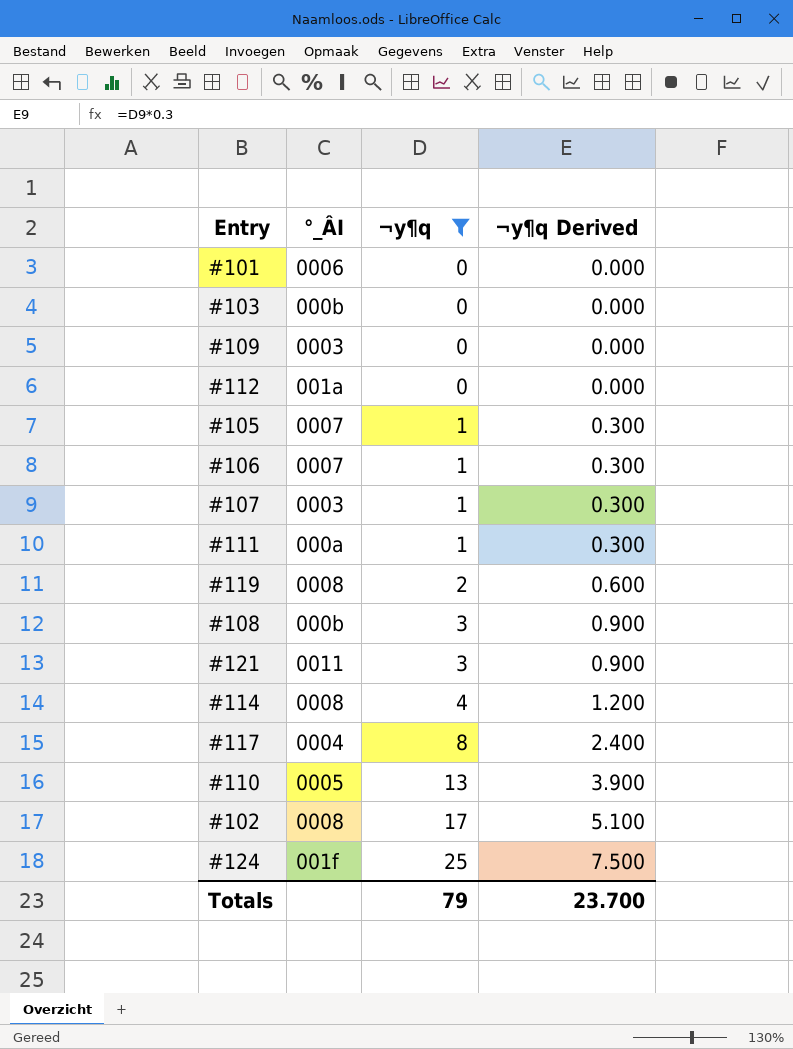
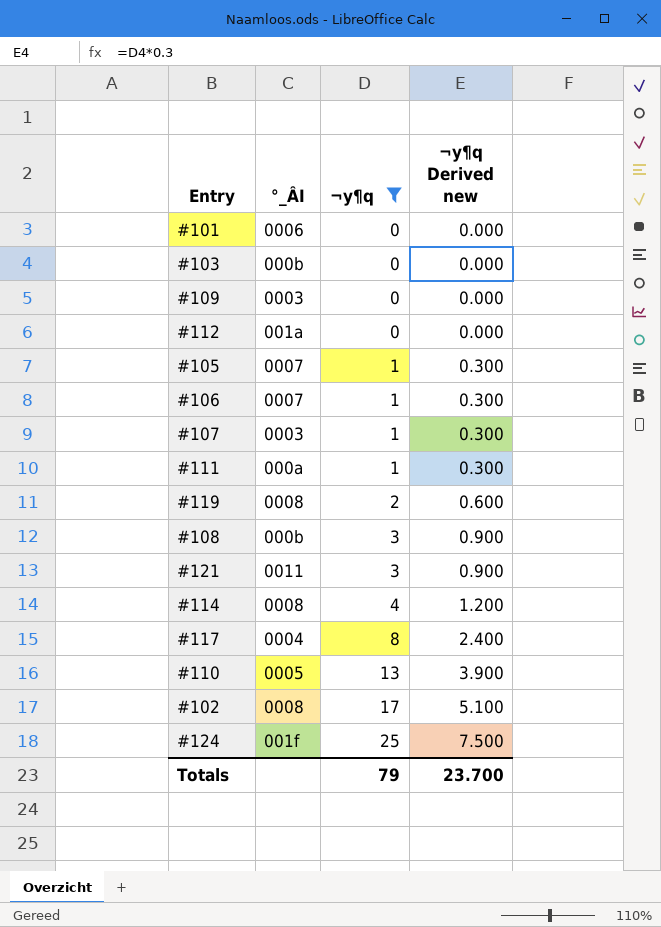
column name: ¬y¶q Derived -> ¬y¶q Derived new

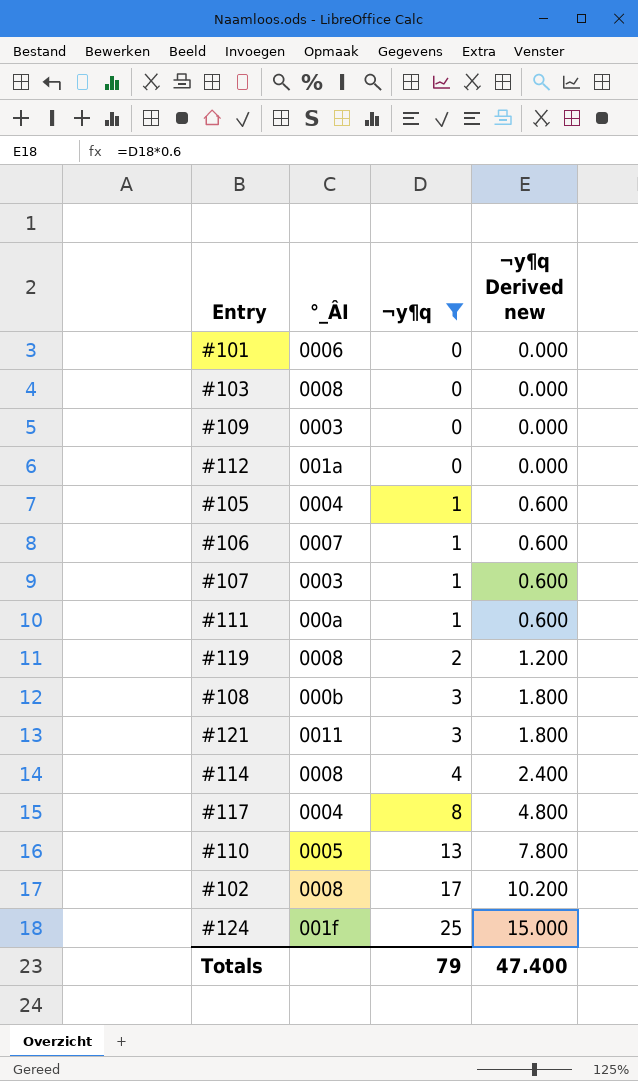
column ¬y¶q Derived new | formula: [¬y¶q] * 0.3 -> [¬y¶q] * 0.6
#103 | °_ÂI: 000b -> 0008
#105 | °_ÂI: 0007 -> 0004
Totals | ¬y¶q Derived new: 23.700 -> 47.400

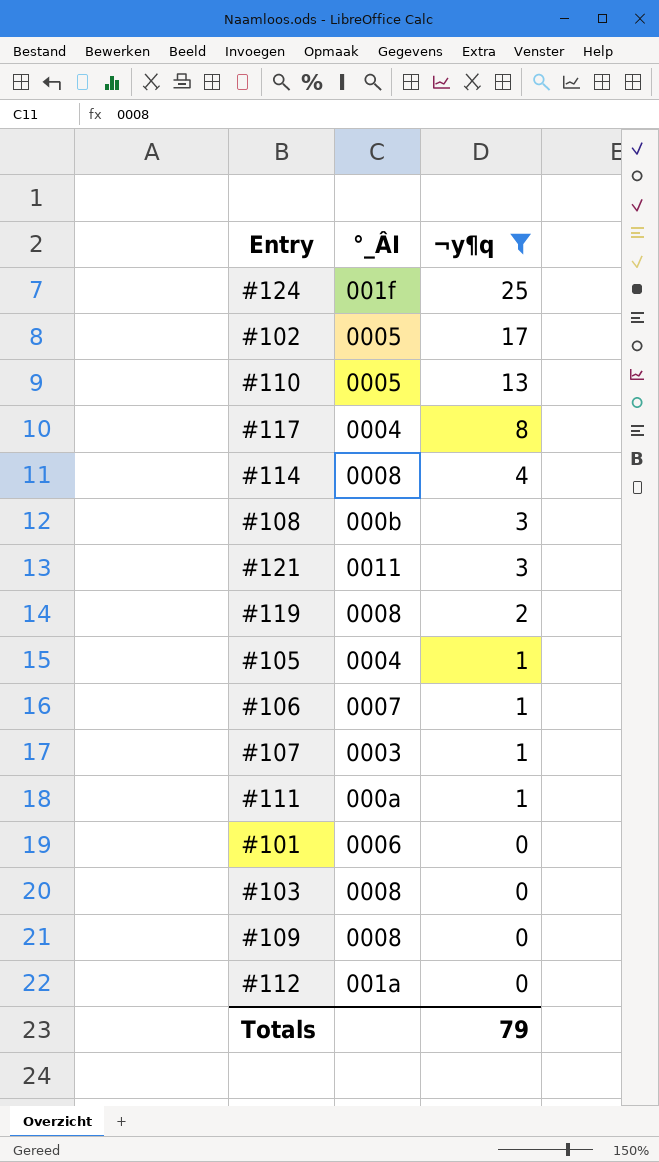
row order: ¬y¶q ascending -> ¬y¶q descending
column ¬y¶q Derived new | formula: [¬y¶q] * 0.6 -> none
#102 | °_ÂI: 0008 -> 0005
#109 | °_ÂI: 0003 -> 0008

